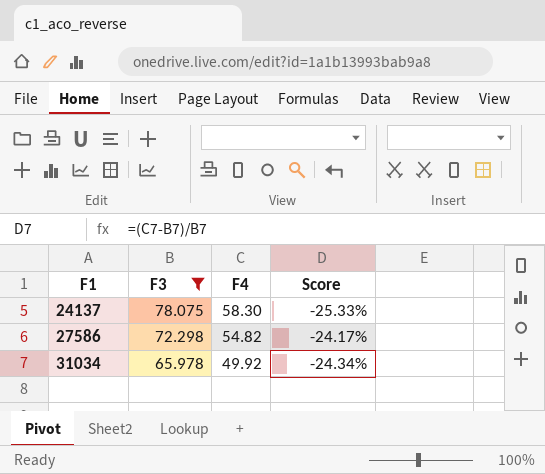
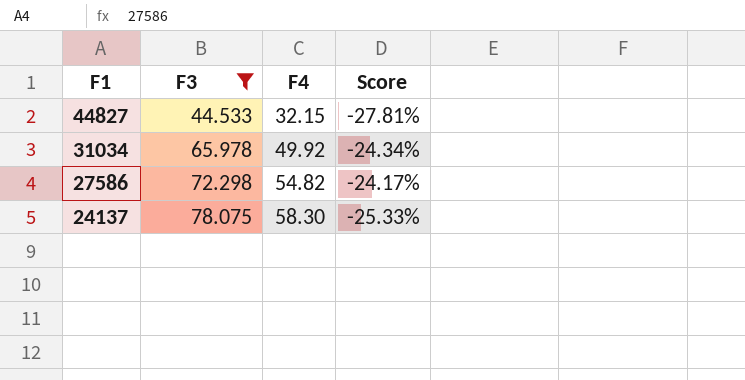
row order: F1 ascending -> F1 descending
row 44827: none -> 44.533 | 32.15 | -27.81%

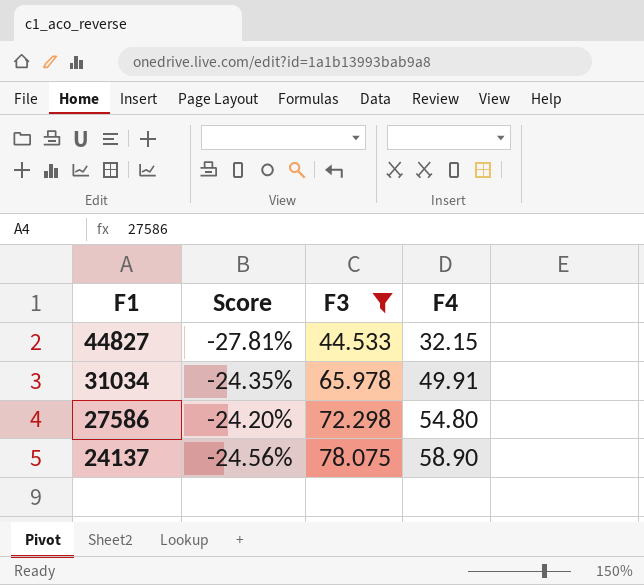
column Score | position: 4 -> 2
31034 | Score: -24.34% -> -24.35%
31034 | F4: 49.92 -> 49.91
27586 | Score: -24.17% -> -24.20%
27586 | F4: 54.82 -> 54.80
24137 | Score: -25.33% -> -24.56%
24137 | F4: 58.30 -> 58.90

